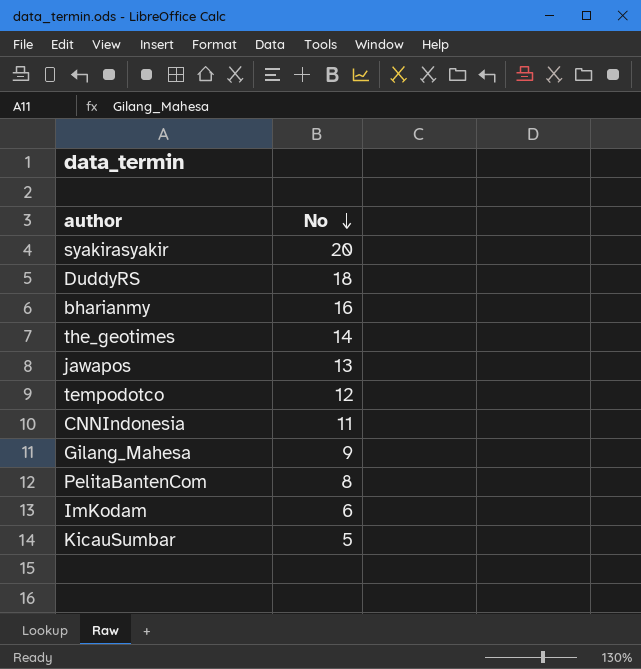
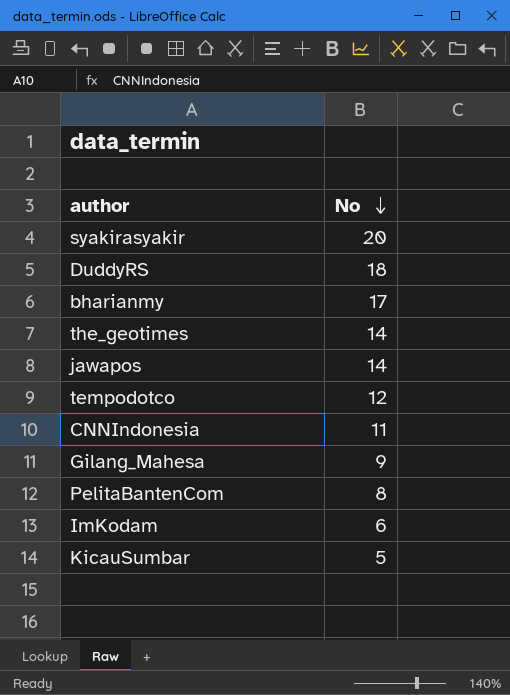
bharianmy | No: 16 -> 17
jawapos | No: 13 -> 14

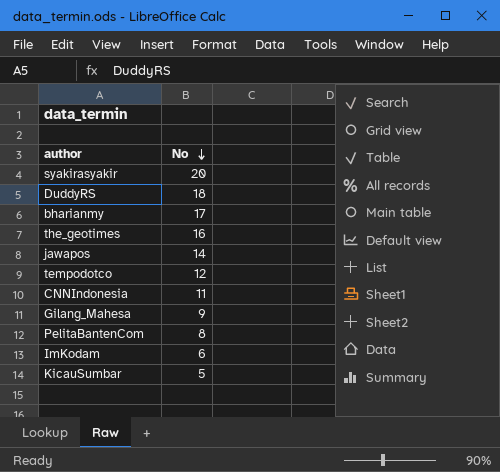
the_geotimes | No: 14 -> 16

